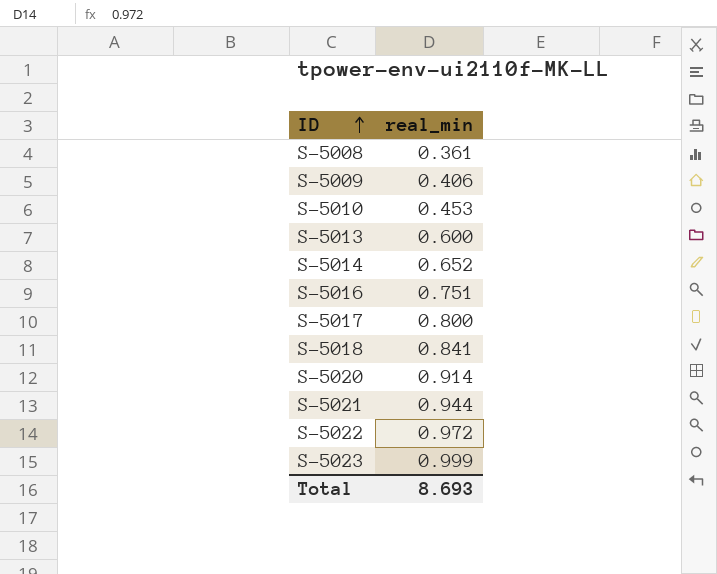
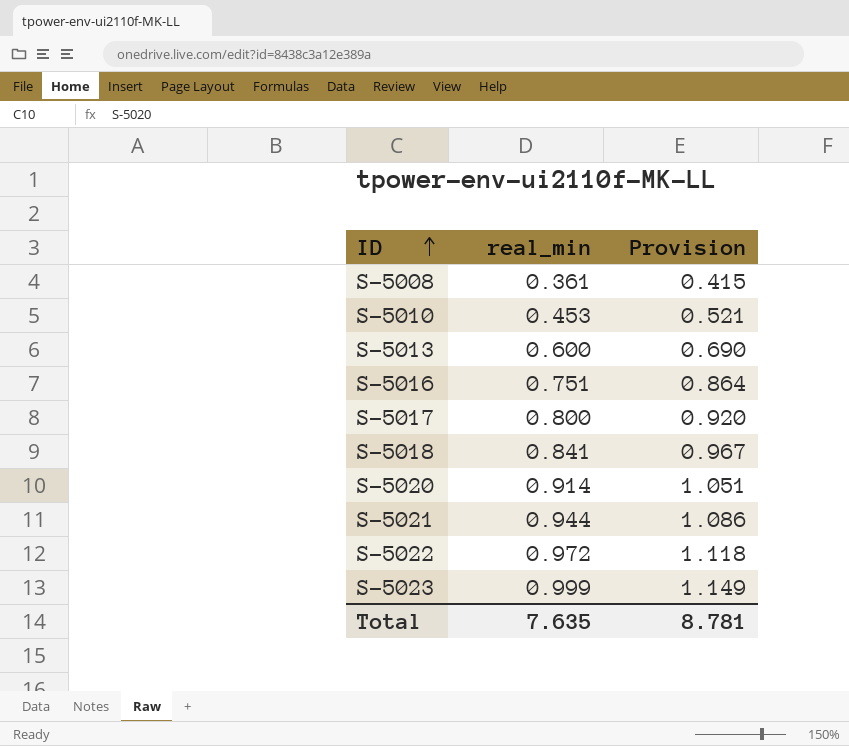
column Provision | formula: none -> [real_min] * 1.15
row S-5009: 0.406 -> none
row S-5014: 0.652 -> none
Total | real_min: 8.693 -> 7.635

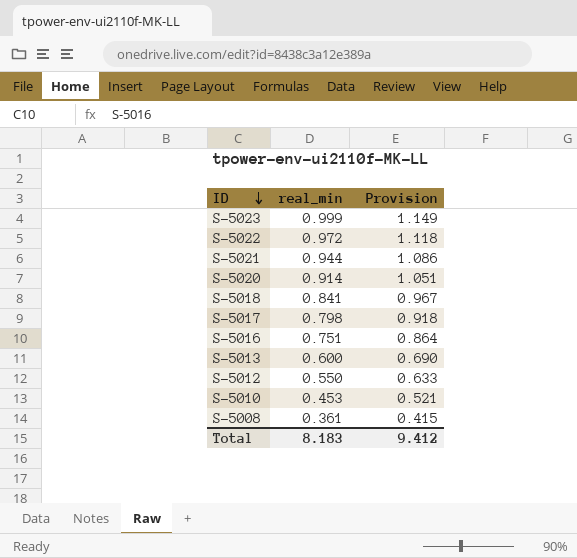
row order: ID ascending -> ID descending
S-5017 | real_min: 0.800 -> 0.798
S-5017 | Provision: 0.920 -> 0.918
row S-5012: none -> 0.550 | 0.633
Total | real_min: 7.635 -> 8.183
Total | Provision: 8.781 -> 9.412

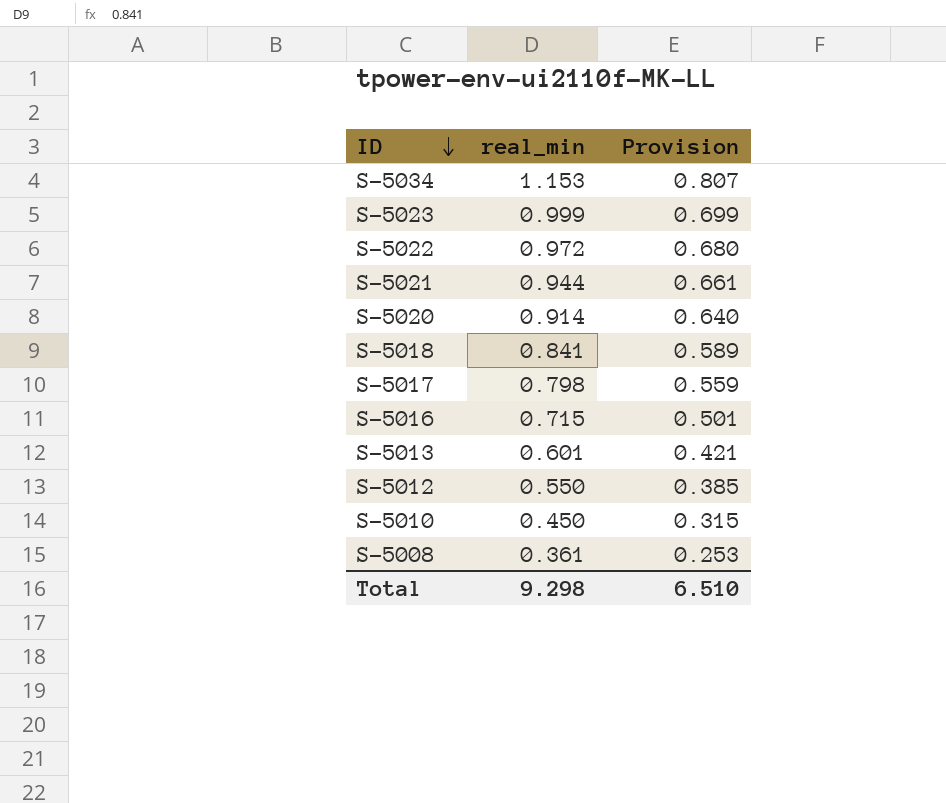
column Provision | formula: [real_min] * 1.15 -> [real_min] * 0.7
row S-5034: none -> 1.153 | 0.807
S-5016 | real_min: 0.751 -> 0.715
S-5013 | real_min: 0.600 -> 0.601
S-5010 | real_min: 0.453 -> 0.450
Total | real_min: 8.183 -> 9.298
Total | Provision: 9.412 -> 6.510

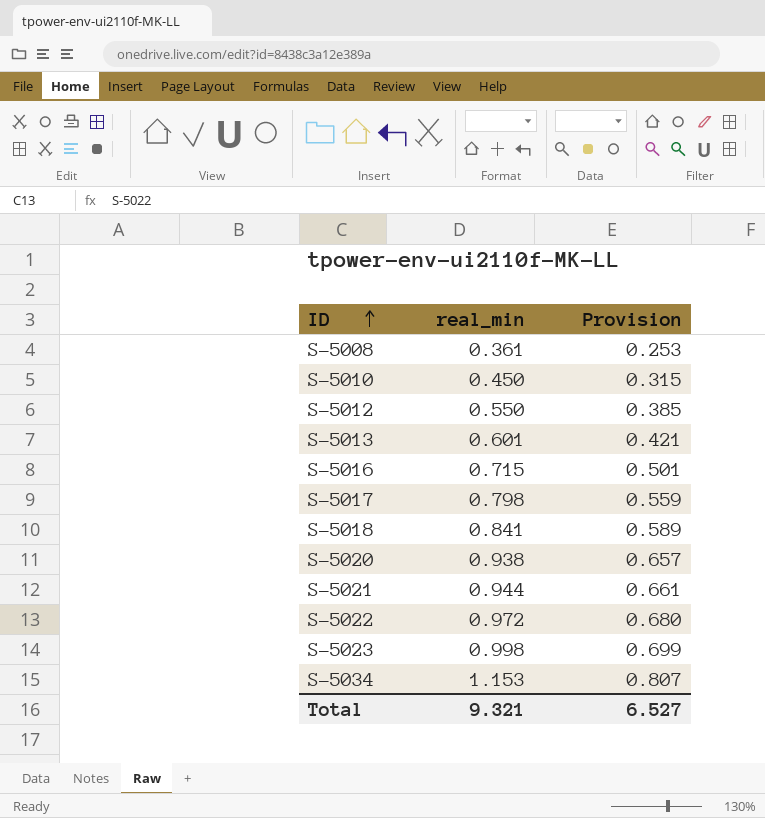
row order: ID descending -> ID ascending
S-5020 | real_min: 0.914 -> 0.938
S-5020 | Provision: 0.640 -> 0.657
S-5023 | real_min: 0.999 -> 0.998
Total | real_min: 9.298 -> 9.321
Total | Provision: 6.510 -> 6.527

